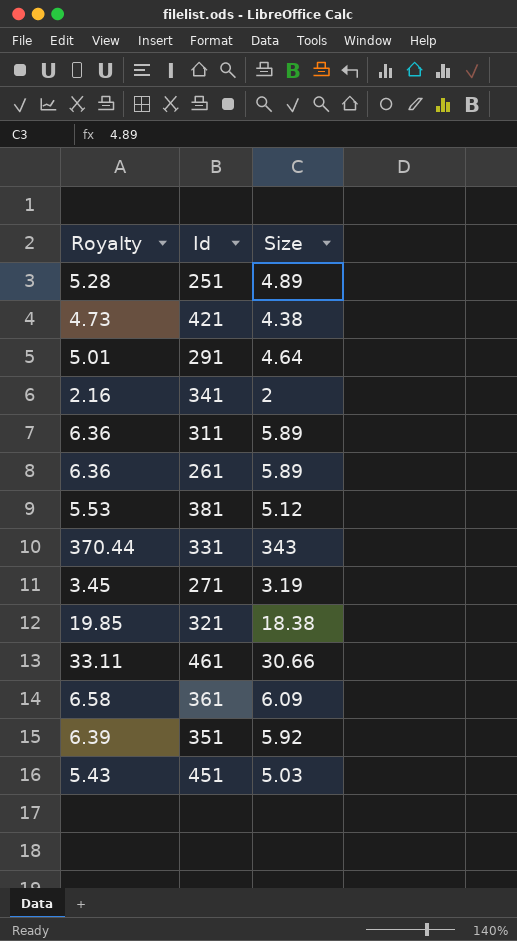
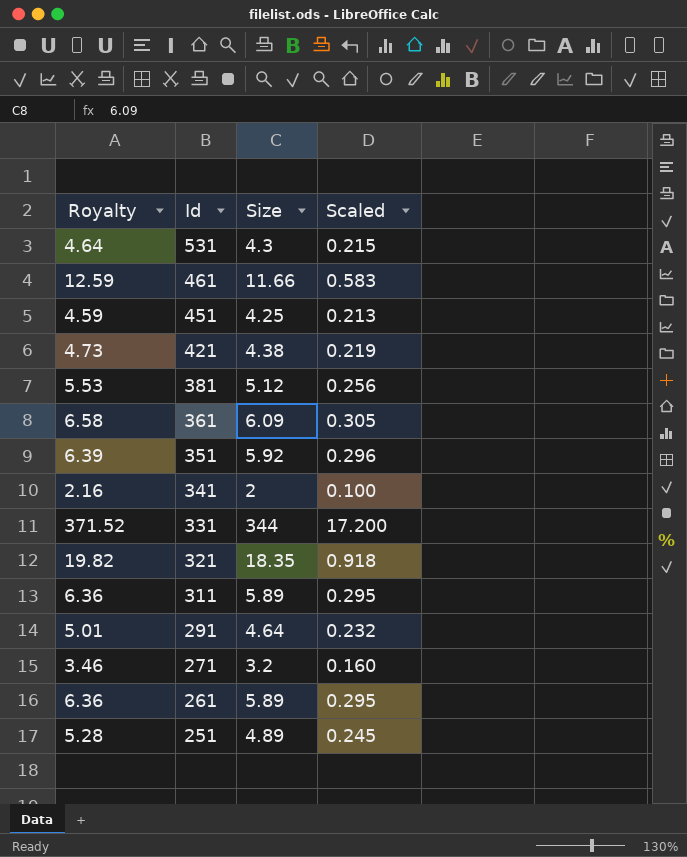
row order: none -> Id descending
column Scaled | formula: none -> [Size] * 0.05
row 531: none -> 4.64 | 4.3 | 0.215
461 | Royalty: 33.11 -> 12.59
461 | Size: 30.66 -> 11.66
451 | Royalty: 5.43 -> 4.59
451 | Size: 5.03 -> 4.25
331 | Royalty: 370.44 -> 371.52
331 | Size: 343 -> 344
321 | Royalty: 19.85 -> 19.82
321 | Size: 18.38 -> 18.35
271 | Royalty: 3.45 -> 3.46
271 | Size: 3.19 -> 3.2

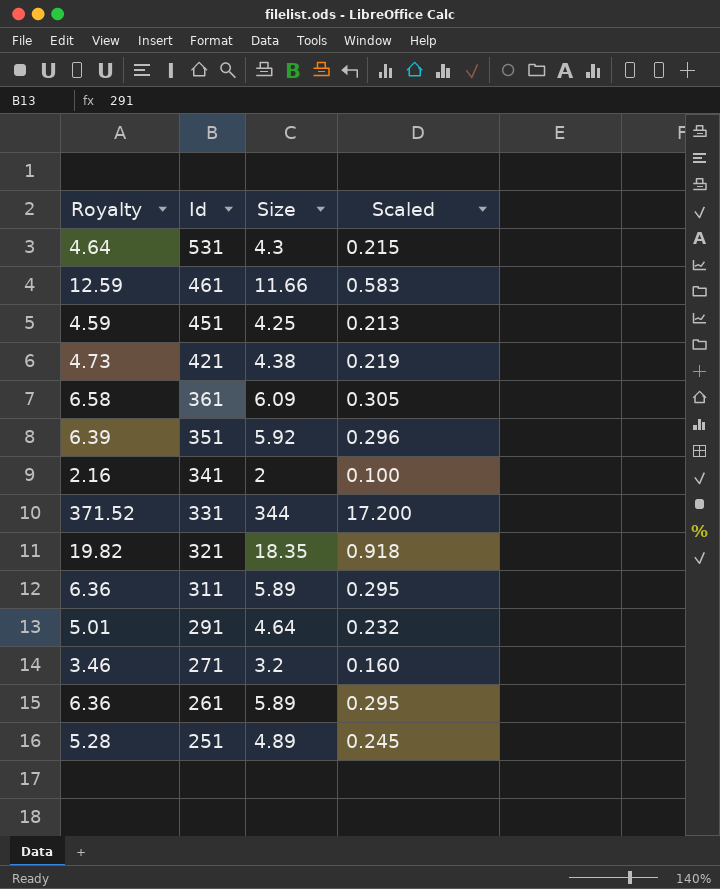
row 381: 5.53 | 5.12 | 0.256 -> none

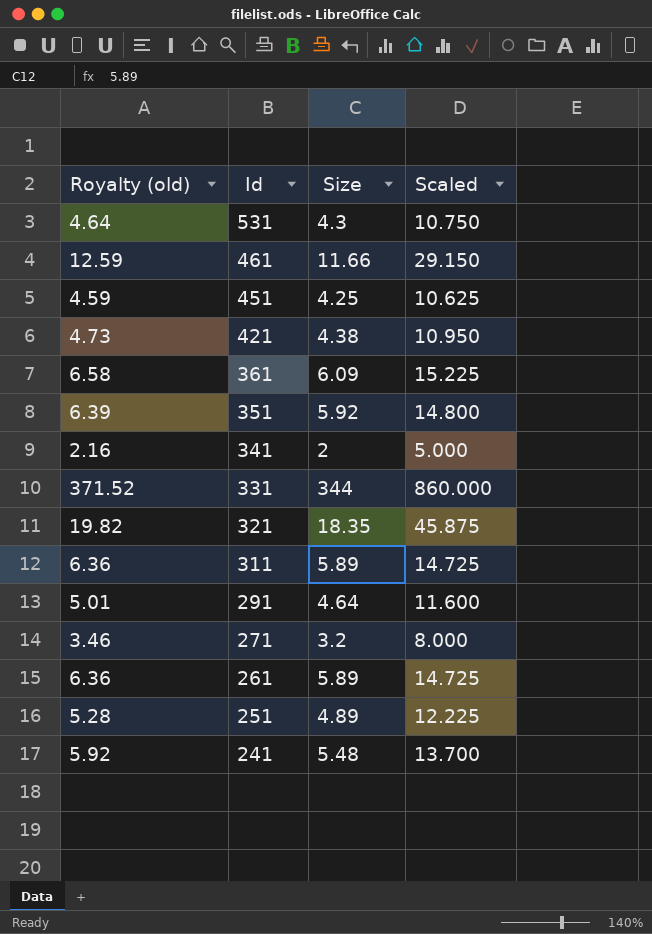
column name: Royalty -> Royalty (old)
column Scaled | formula: [Size] * 0.05 -> [Size] * 2.5
row 241: none -> 5.92 | 5.48 | 13.700

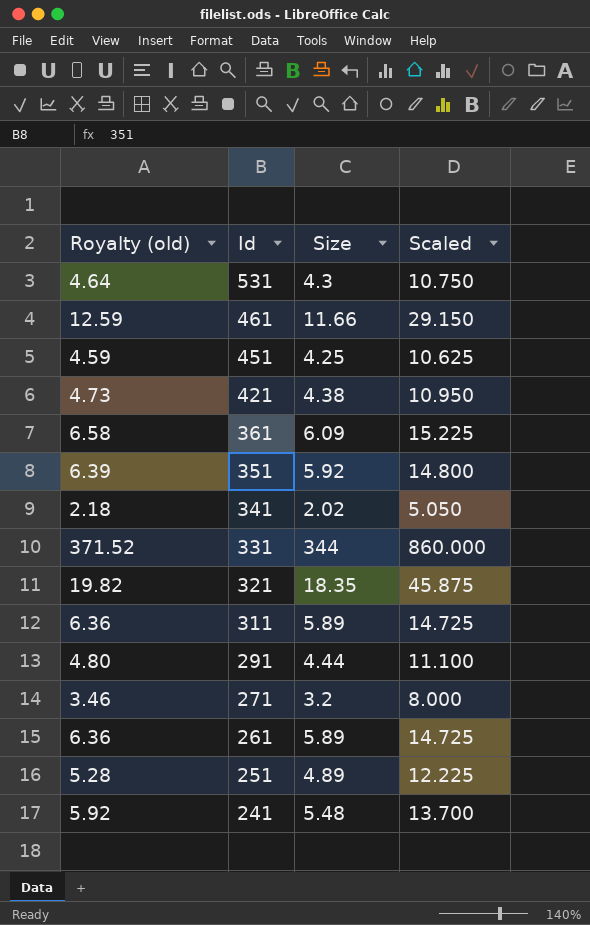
341 | Royalty (old): 2.16 -> 2.18
341 | Size: 2 -> 2.02
341 | Scaled: 5.000 -> 5.050
291 | Royalty (old): 5.01 -> 4.80
291 | Size: 4.64 -> 4.44
291 | Scaled: 11.600 -> 11.100

